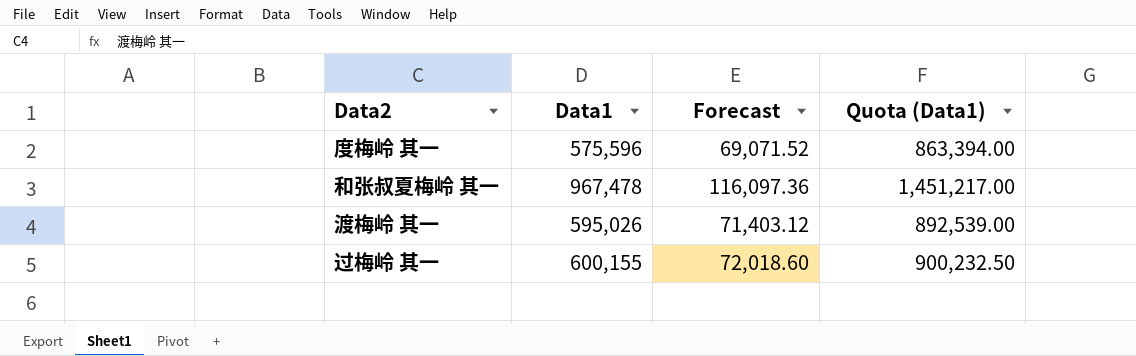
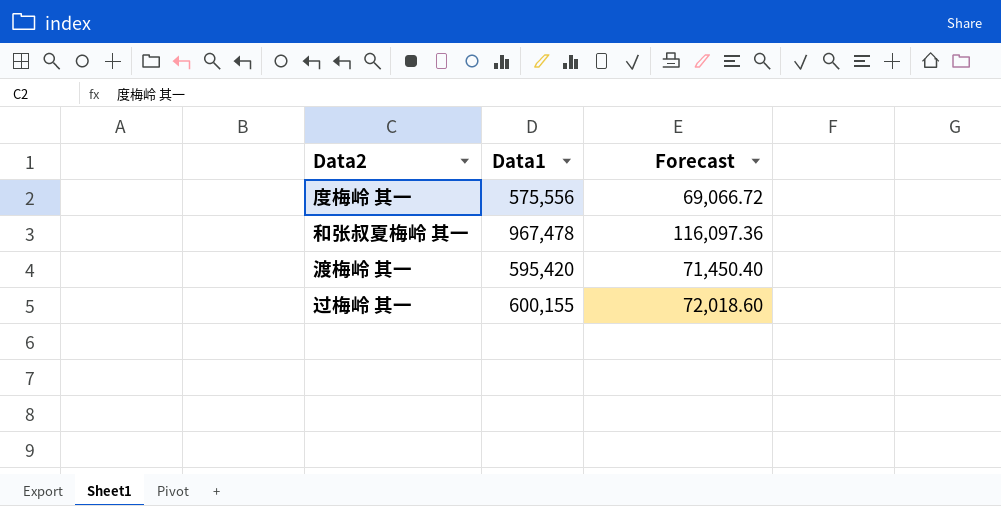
column Quota (Data1) | formula: [Data1] * 1.5 -> none
度梅岭 其一 | Data1: 575,596 -> 575,556
度梅岭 其一 | Forecast: 69,071.52 -> 69,066.72
渡梅岭 其一 | Data1: 595,026 -> 595,420
渡梅岭 其一 | Forecast: 71,403.12 -> 71,450.40

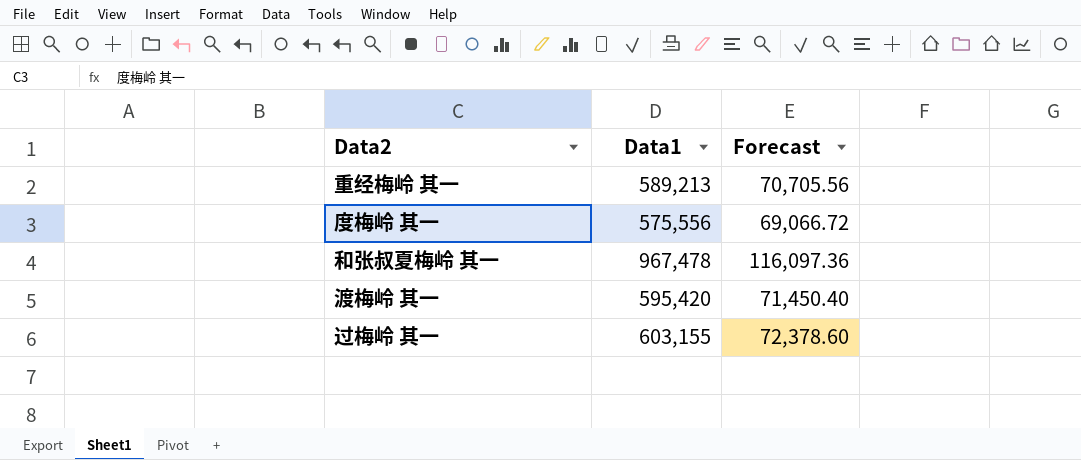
row 重经梅岭 其一: none -> 589,213 | 70,705.56
过梅岭 其一 | Data1: 600,155 -> 603,155
过梅岭 其一 | Forecast: 72,018.60 -> 72,378.60

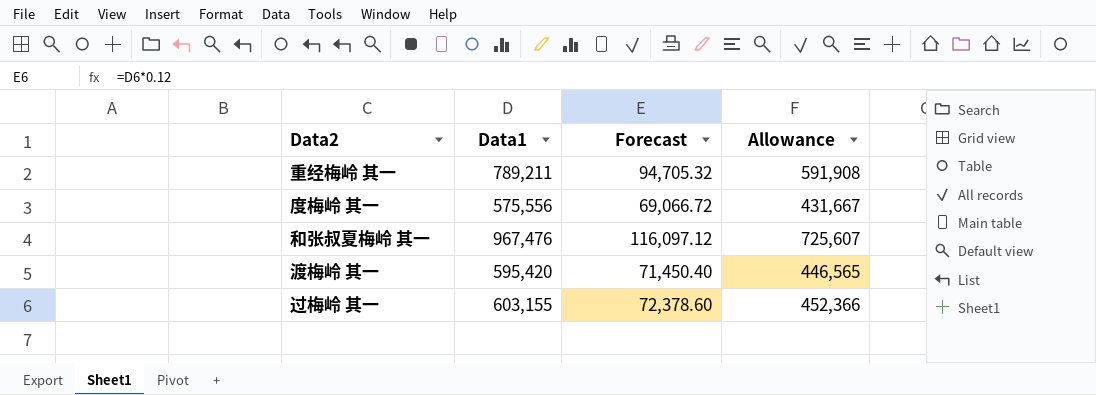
column Allowance | formula: none -> [Data1] * 0.75
重经梅岭 其一 | Data1: 589,213 -> 789,211
重经梅岭 其一 | Forecast: 70,705.56 -> 94,705.32
和张叔夏梅岭 其一 | Data1: 967,478 -> 967,476
和张叔夏梅岭 其一 | Forecast: 116,097.36 -> 116,097.12

